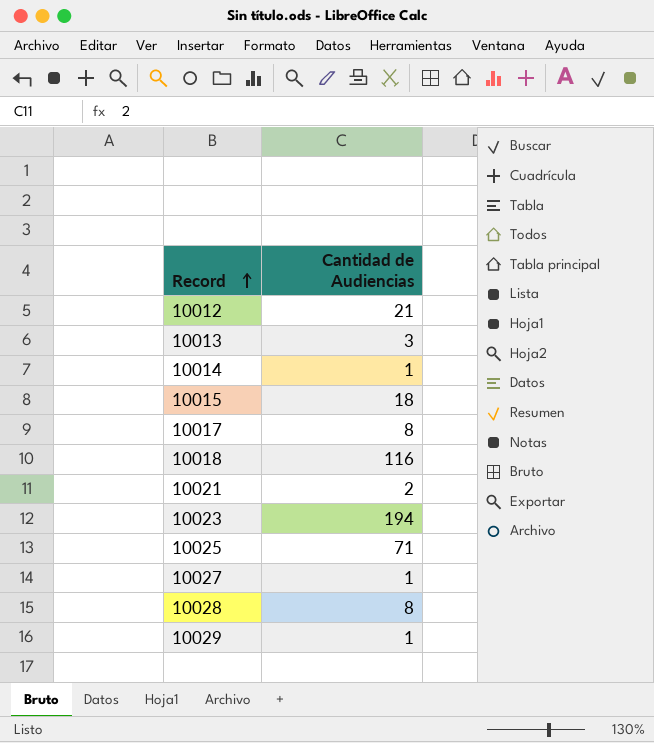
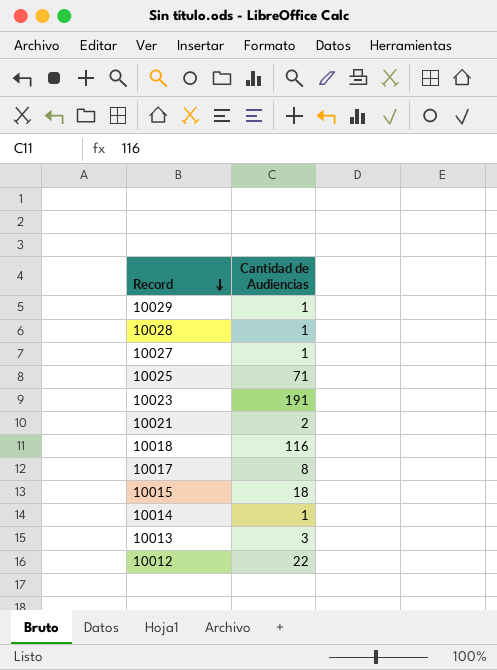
row order: Record ascending -> Record descending
10028 | Cantidad de Audiencias: 8 -> 1
10023 | Cantidad de Audiencias: 194 -> 191
10012 | Cantidad de Audiencias: 21 -> 22

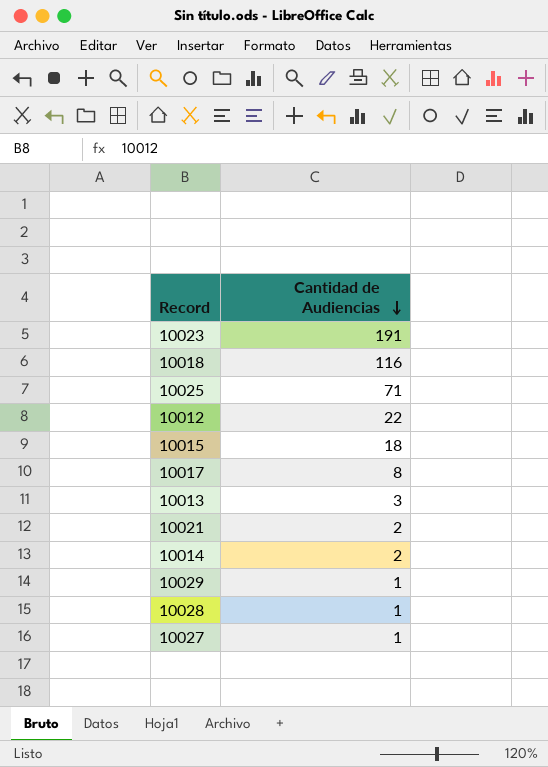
row order: Record descending -> Cantidad de Audiencias descending
10014 | Cantidad de Audiencias: 1 -> 2

